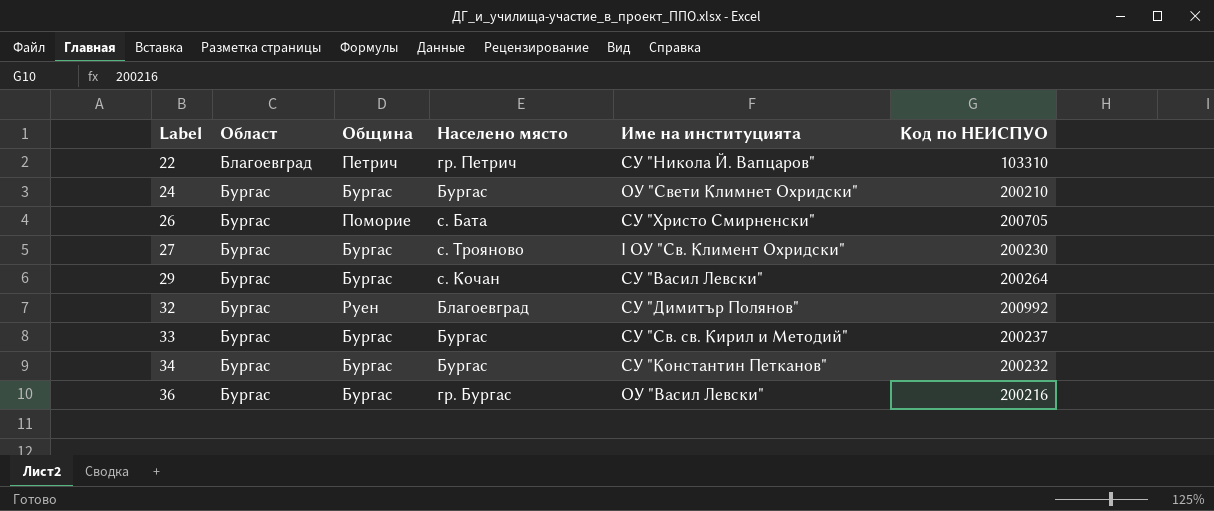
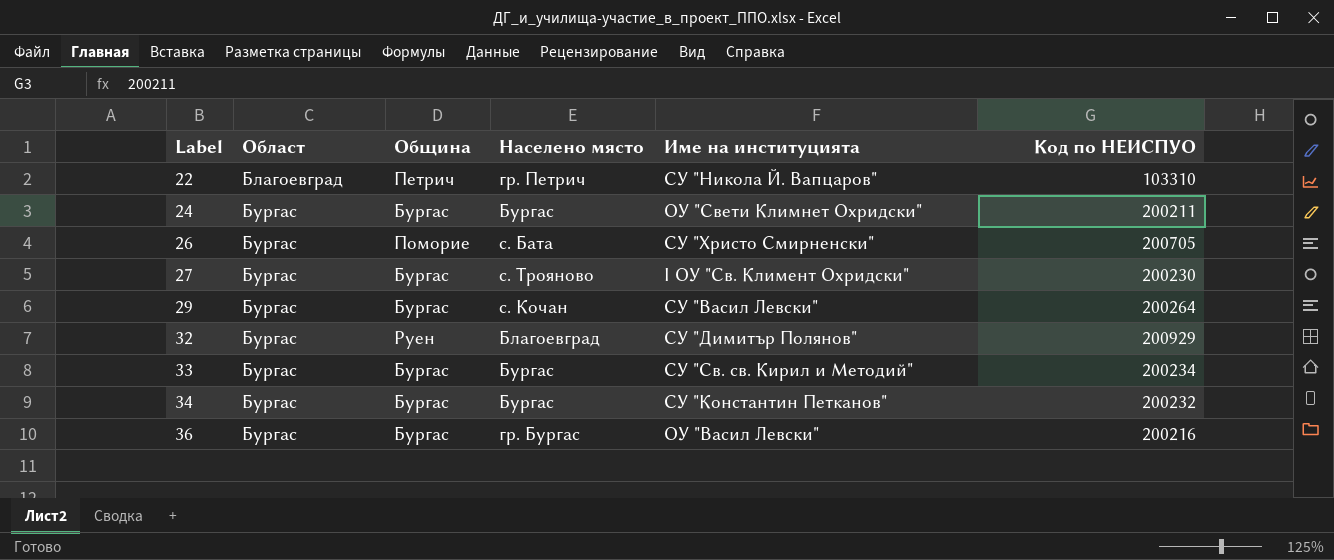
24 | Код по НЕИСПУО: 200210 -> 200211
32 | Код по НЕИСПУО: 200992 -> 200929
33 | Код по НЕИСПУО: 200237 -> 200234

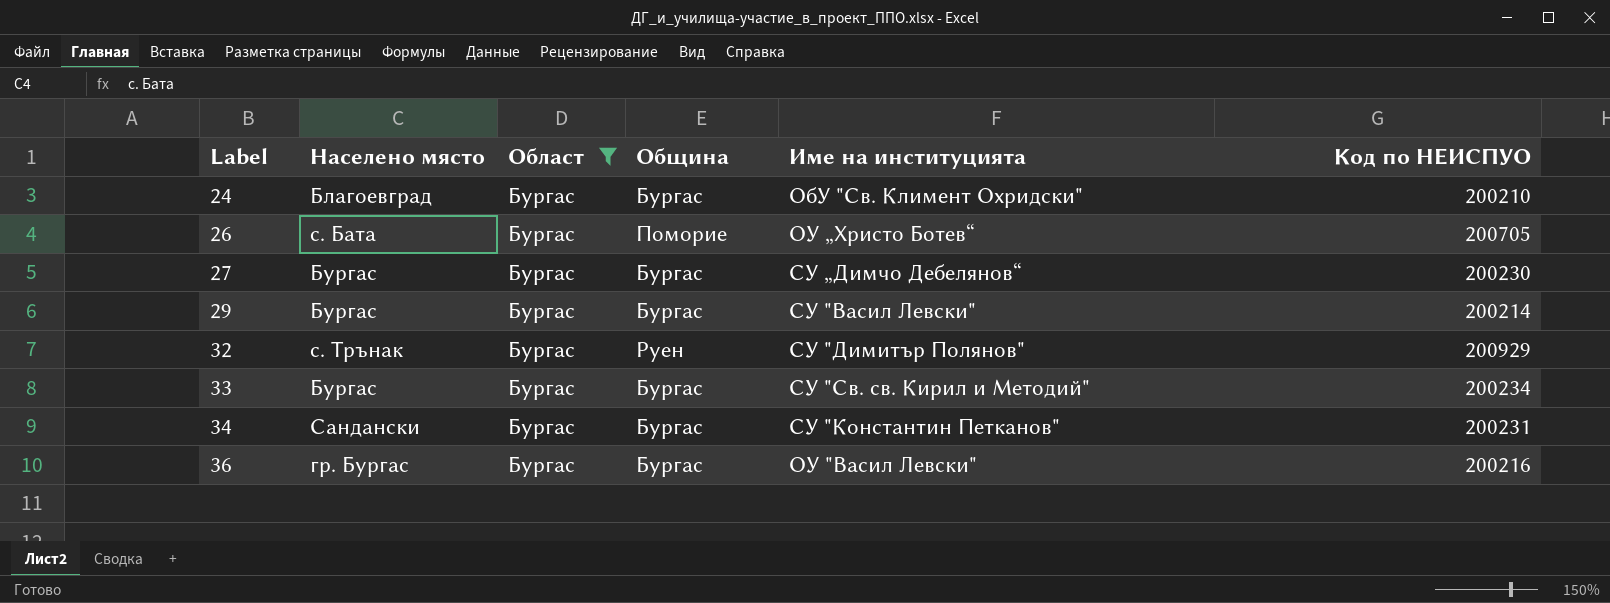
filter: none -> Област = Бургас
column Населено място | position: 4 -> 2
24 | Населено място: Бургас -> Благоевград
24 | Име на институцията: ОУ "Свети Климнет Охридски" -> ОбУ "Св. Климент Охридски"
24 | Код по НЕИСПУО: 200211 -> 200210
26 | Име на институцията: СУ "Христо Смирненски" -> ОУ „Христо Ботев“
27 | Населено място: с. Трояново -> Бургас
27 | Име на институцията: I ОУ "Св. Климент Охридски" -> СУ „Димчо Дебелянов“
29 | Населено място: с. Кочан -> Бургас
29 | Код по НЕИСПУО: 200264 -> 200214
32 | Населено място: Благоевград -> с. Трънак
34 | Населено място: Бургас -> Сандански
34 | Код по НЕИСПУО: 200232 -> 200231

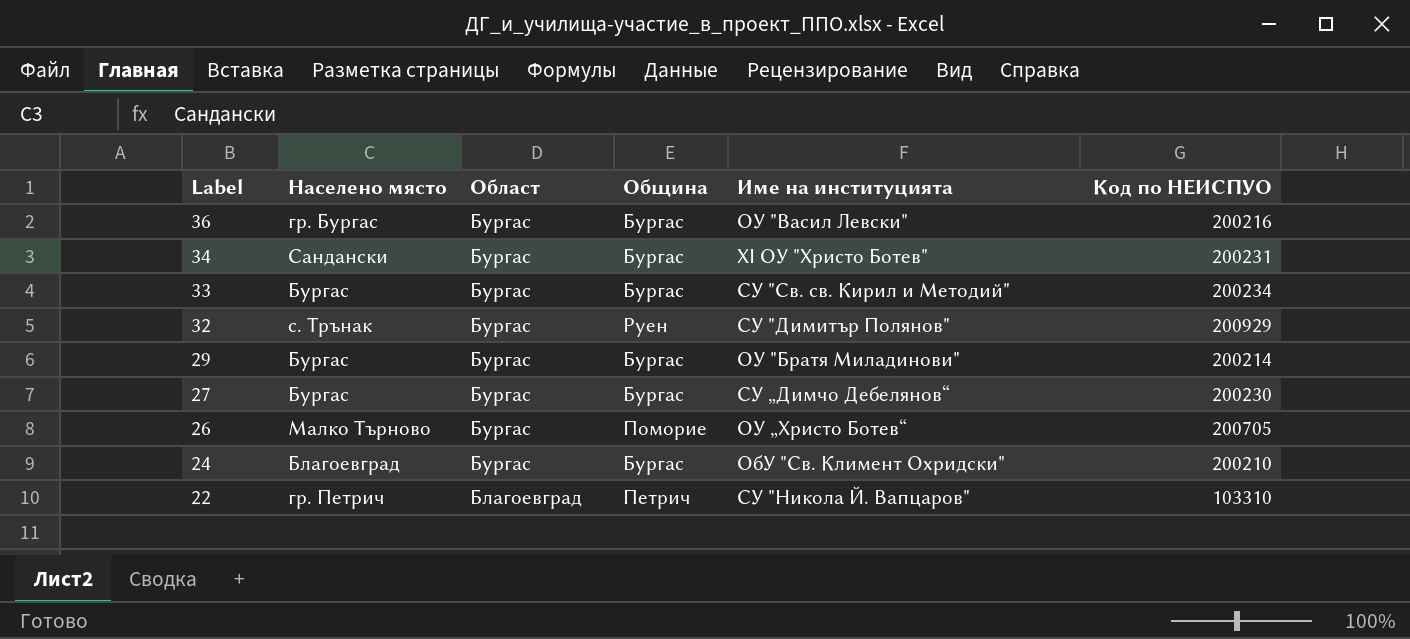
filter: Област = Бургас -> none
row order: Label ascending -> Label descending
34 | Име на институцията: СУ "Константин Петканов" -> XI ОУ "Христо Ботев"
29 | Име на институцията: СУ "Васил Левски" -> ОУ "Братя Миладинови"
26 | Населено място: с. Бата -> Малко Търново

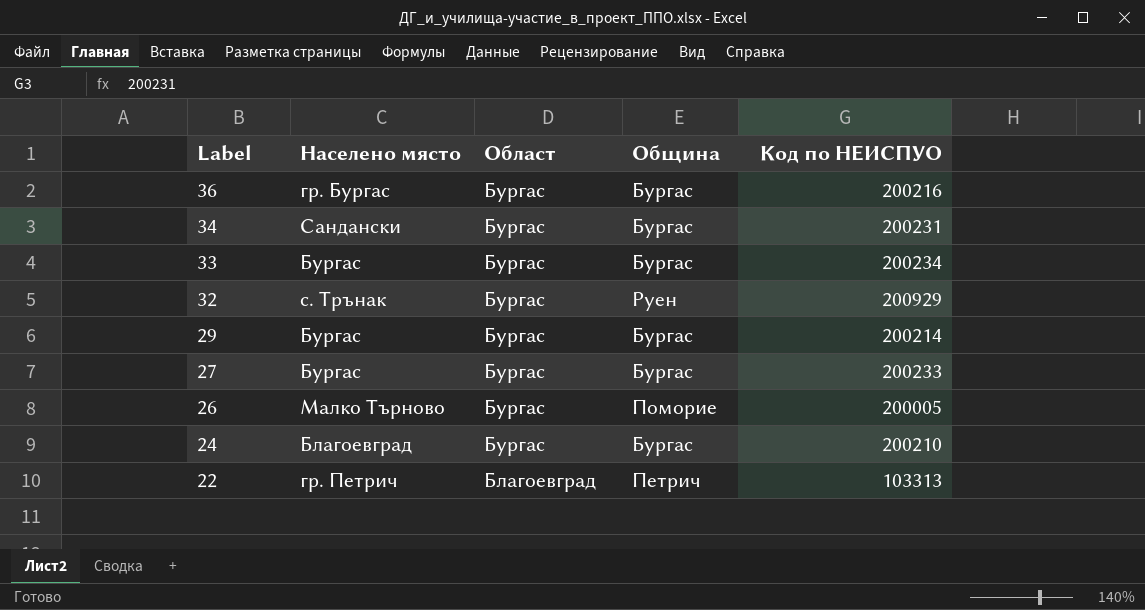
column Име на институцията | position: 5 -> none
27 | Код по НЕИСПУО: 200230 -> 200233
26 | Код по НЕИСПУО: 200705 -> 200005
22 | Код по НЕИСПУО: 103310 -> 103313

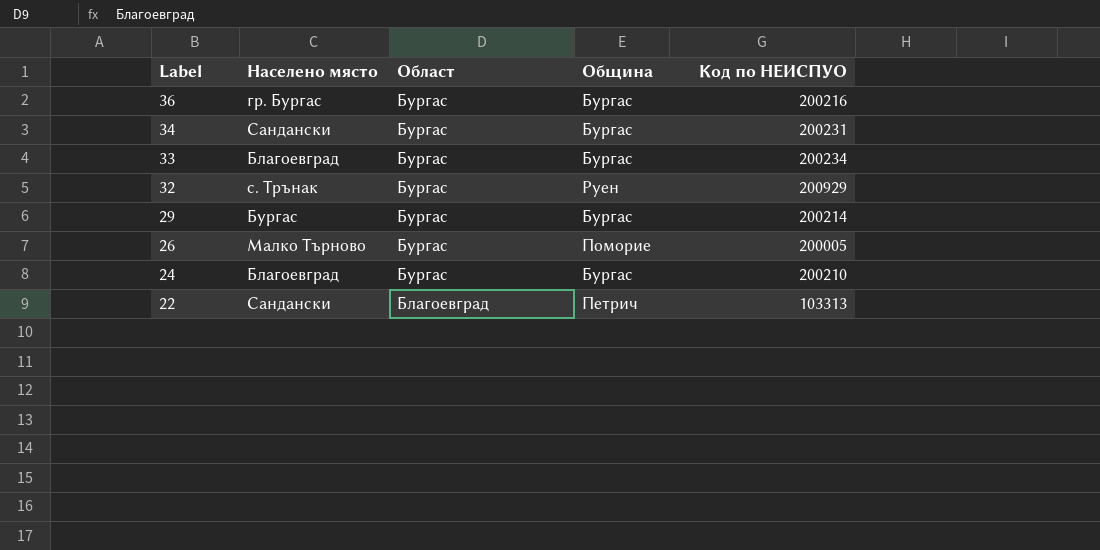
row 27: Бургас | Бургас | Бургас | 200233 -> none
33 | Населено място: Бургас -> Благоевград
22 | Населено място: гр. Петрич -> Сандански

